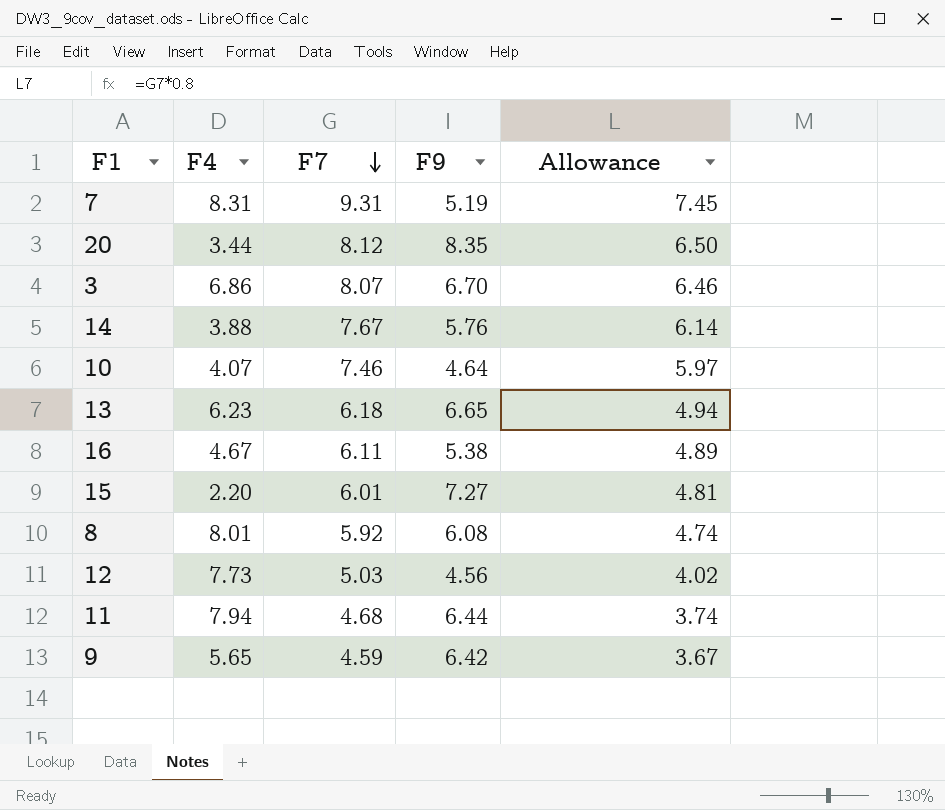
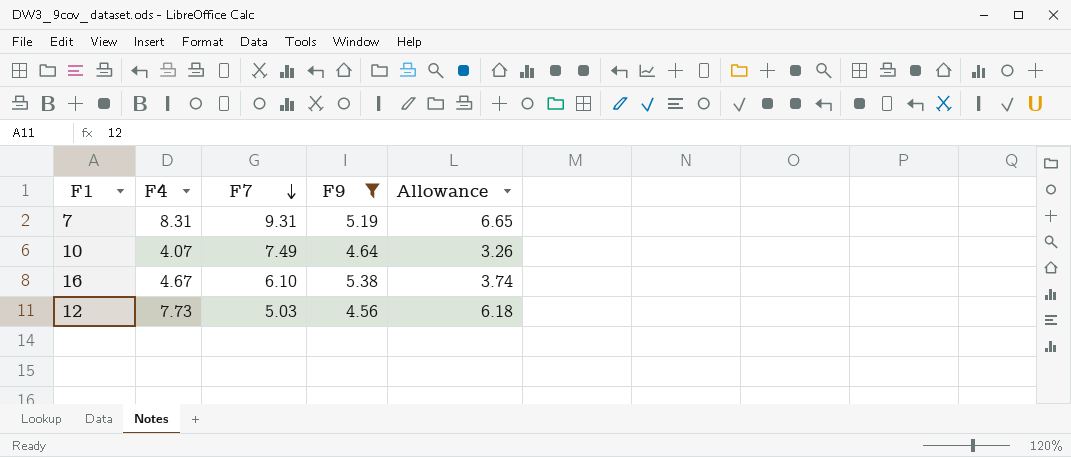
filter: none -> F9 <= 5.38
column Allowance | formula: [F7] * 0.8 -> [F4] * 0.8
10 | F7: 7.46 -> 7.49
16 | F7: 6.11 -> 6.10

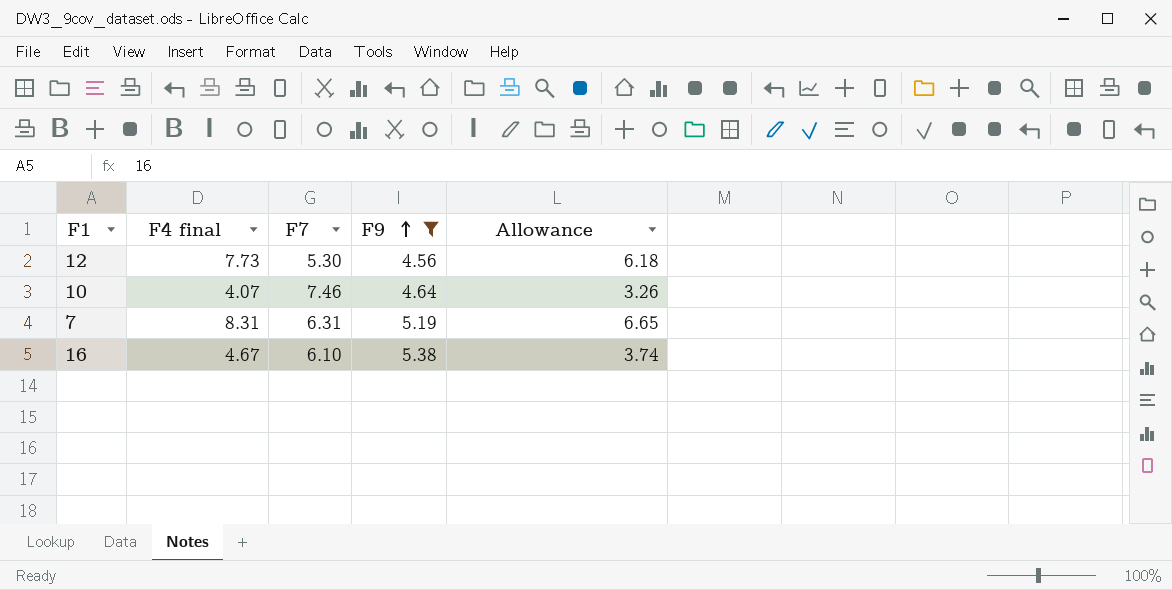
row order: F7 descending -> F9 ascending
column name: F4 -> F4 final
12 | F7: 5.03 -> 5.30
10 | F7: 7.49 -> 7.46
7 | F7: 9.31 -> 6.31

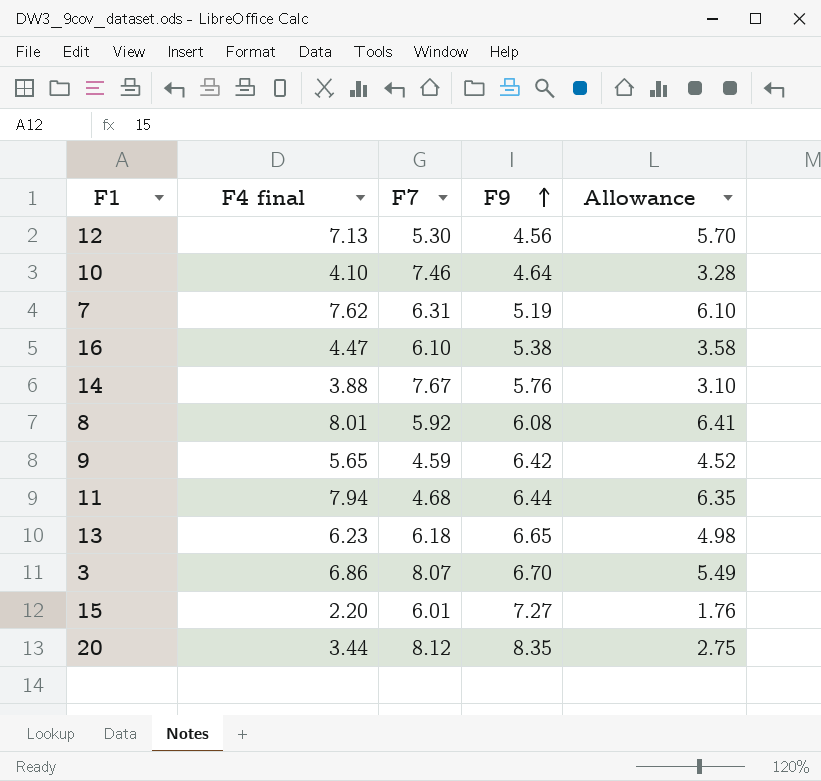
filter: F9 <= 5.38 -> none
12 | F4 final: 7.73 -> 7.13
12 | Allowance: 6.18 -> 5.70
10 | F4 final: 4.07 -> 4.10
10 | Allowance: 3.26 -> 3.28
7 | F4 final: 8.31 -> 7.62
7 | Allowance: 6.65 -> 6.10
16 | F4 final: 4.67 -> 4.47
16 | Allowance: 3.74 -> 3.58

